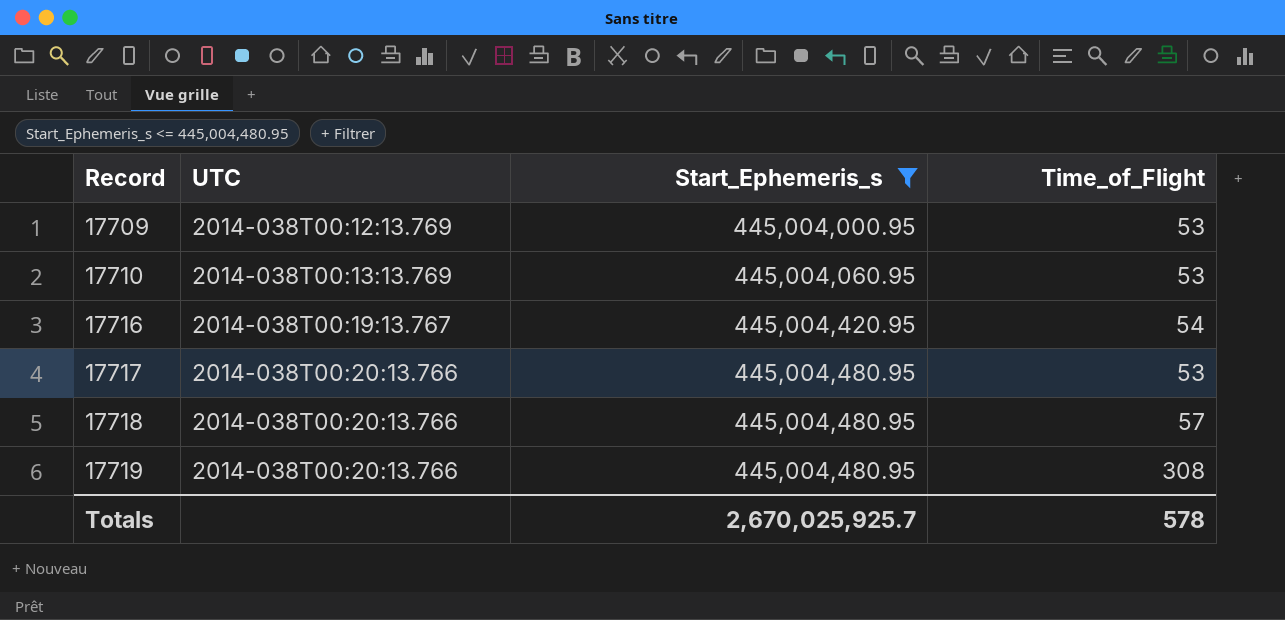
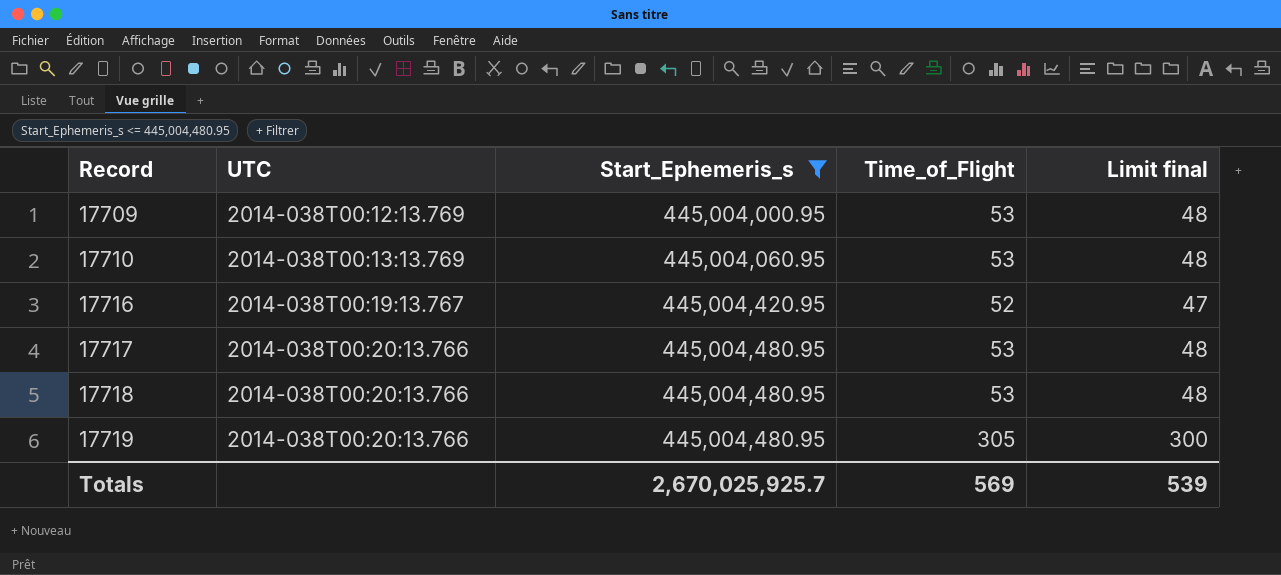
column Limit final | formula: none -> [Time_of_Flight] - 5
17716 | Time_of_Flight: 54 -> 52
17718 | Time_of_Flight: 57 -> 53
17719 | Time_of_Flight: 308 -> 305
Totals | Time_of_Flight: 578 -> 569

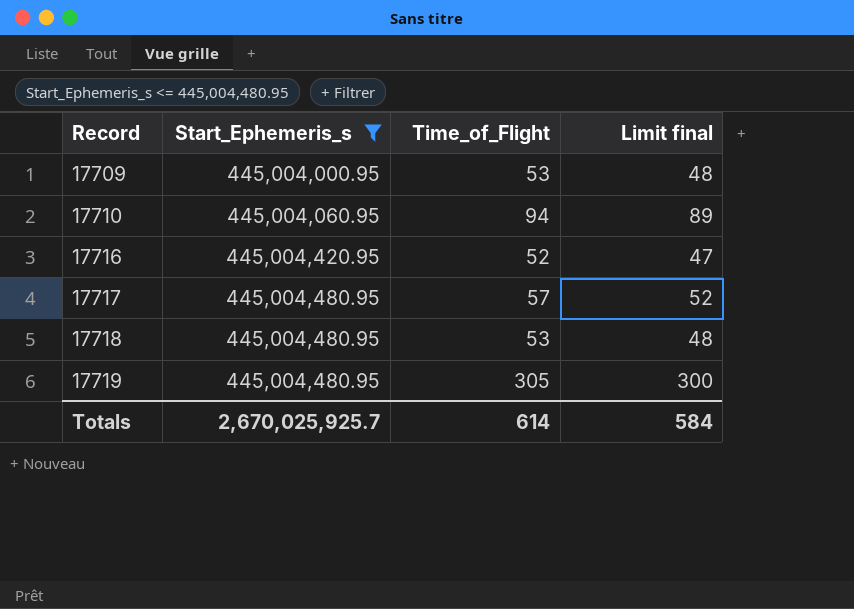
column UTC | position: 2 -> none
17710 | Time_of_Flight: 53 -> 94
17710 | Limit final: 48 -> 89
17717 | Time_of_Flight: 53 -> 57
17717 | Limit final: 48 -> 52
Totals | Time_of_Flight: 569 -> 614
Totals | Limit final: 539 -> 584

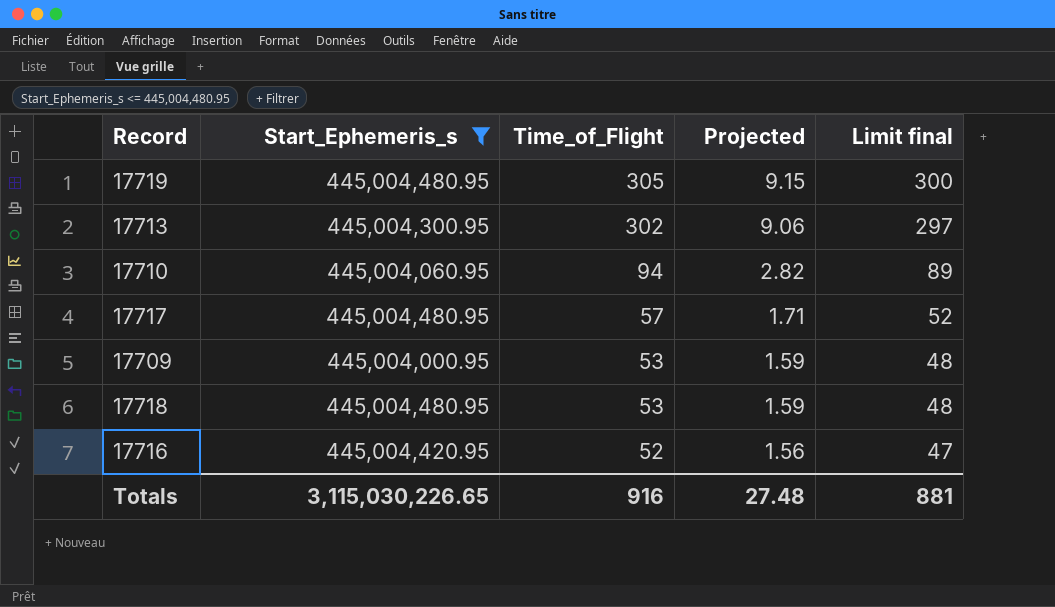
row order: Record ascending -> Time_of_Flight descending
column Projected | formula: none -> [Time_of_Flight] * 0.03
row 17713: none -> 445,004,300.95 | 302 | 9.06 | 297
Totals | Start_Ephemeris_s: 2,670,025,925.7 -> 3,115,030,226.65
Totals | Time_of_Flight: 614 -> 916
Totals | Limit final: 584 -> 881

